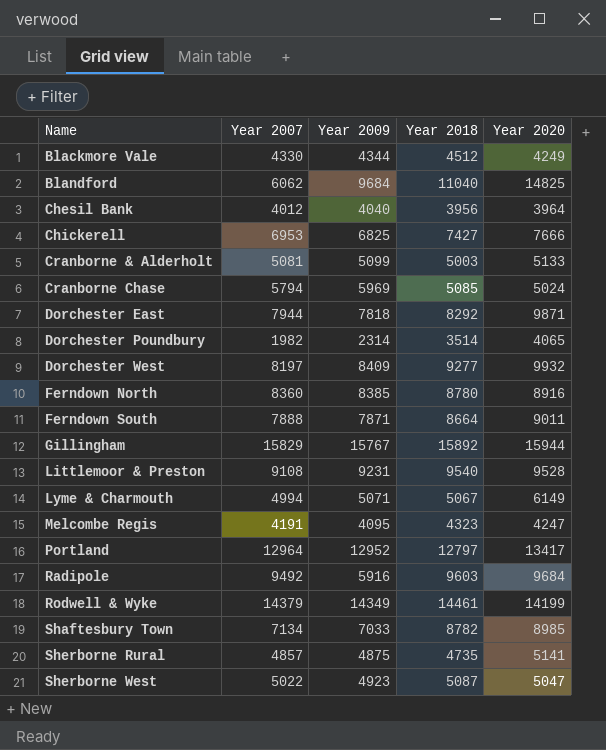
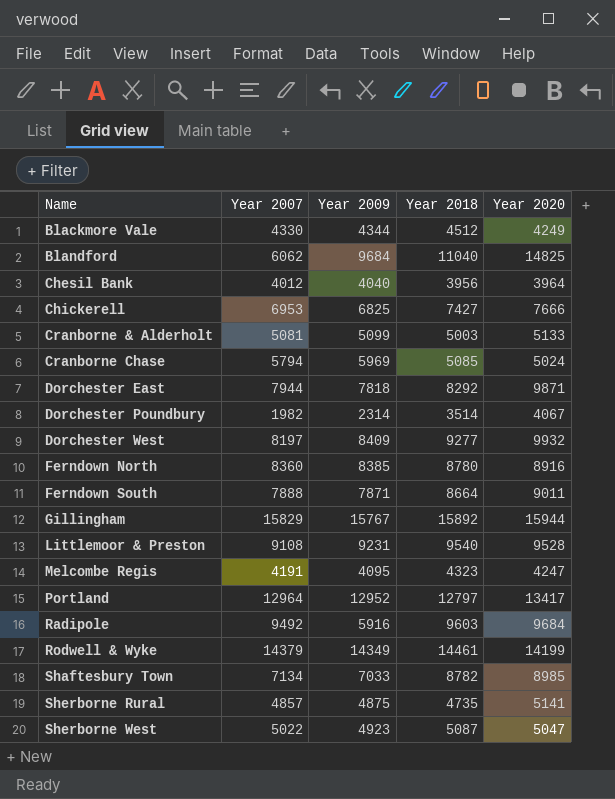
row Lyme & Charmouth: 4994 | 5071 | 5067 | 6149 -> none
Dorchester Poundbury | Year 2020: 4065 -> 4067

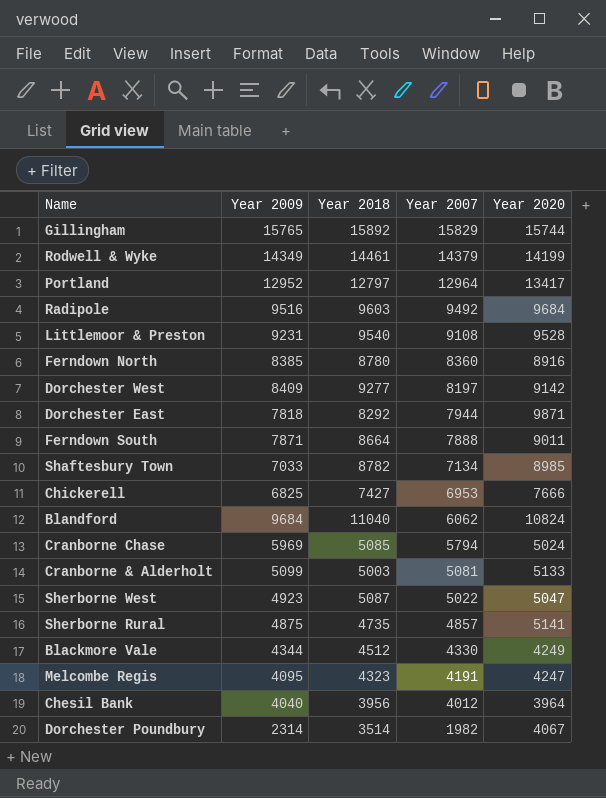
row order: Name ascending -> Year 2007 descending
column Year 2007 | position: 2 -> 4
Gillingham | Year 2009: 15767 -> 15765
Gillingham | Year 2020: 15944 -> 15744
Radipole | Year 2009: 5916 -> 9516
Dorchester West | Year 2020: 9932 -> 9142
Blandford | Year 2020: 14825 -> 10824

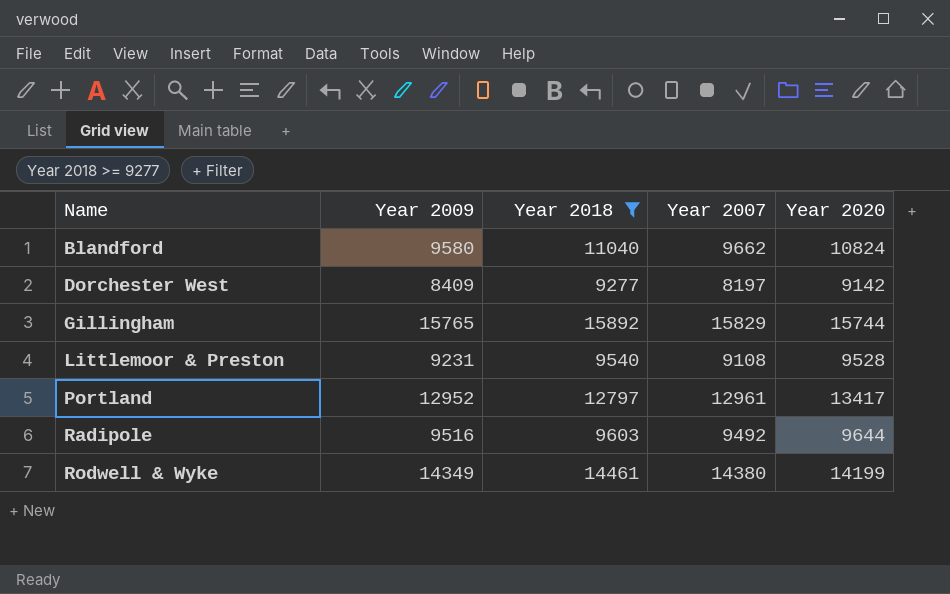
filter: none -> Year 2018 >= 9277
row order: Year 2007 descending -> Name ascending
Blandford | Year 2009: 9684 -> 9580
Blandford | Year 2007: 6062 -> 9662
Portland | Year 2007: 12964 -> 12961
Radipole | Year 2020: 9684 -> 9644
Rodwell & Wyke | Year 2007: 14379 -> 14380

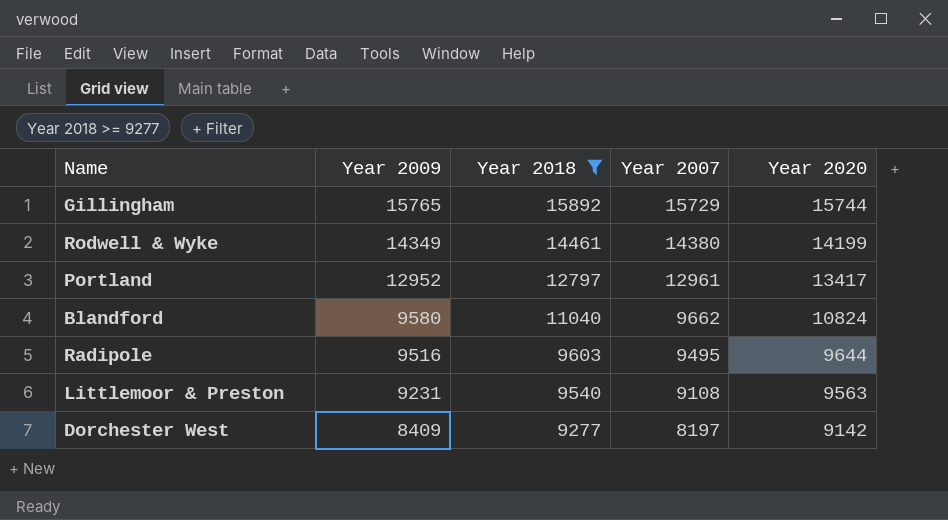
row order: Name ascending -> Year 2009 descending
Gillingham | Year 2007: 15829 -> 15729
Radipole | Year 2007: 9492 -> 9495
Littlemoor & Preston | Year 2020: 9528 -> 9563

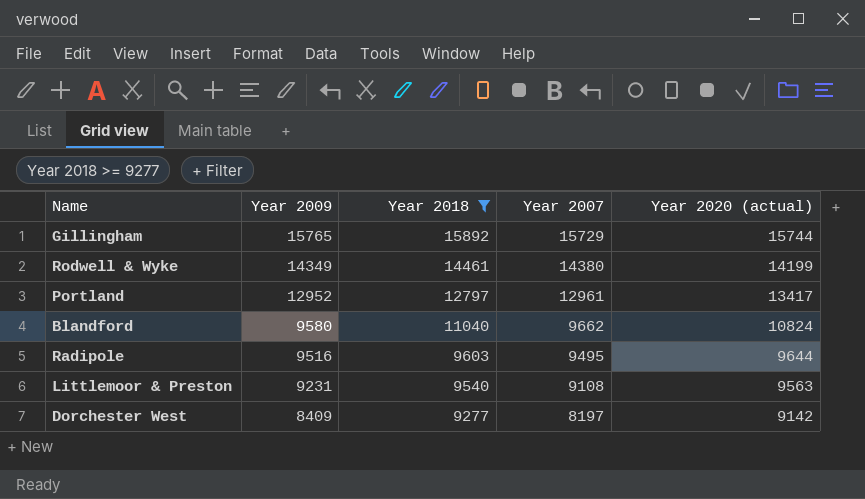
column name: Year 2020 -> Year 2020 (actual)

